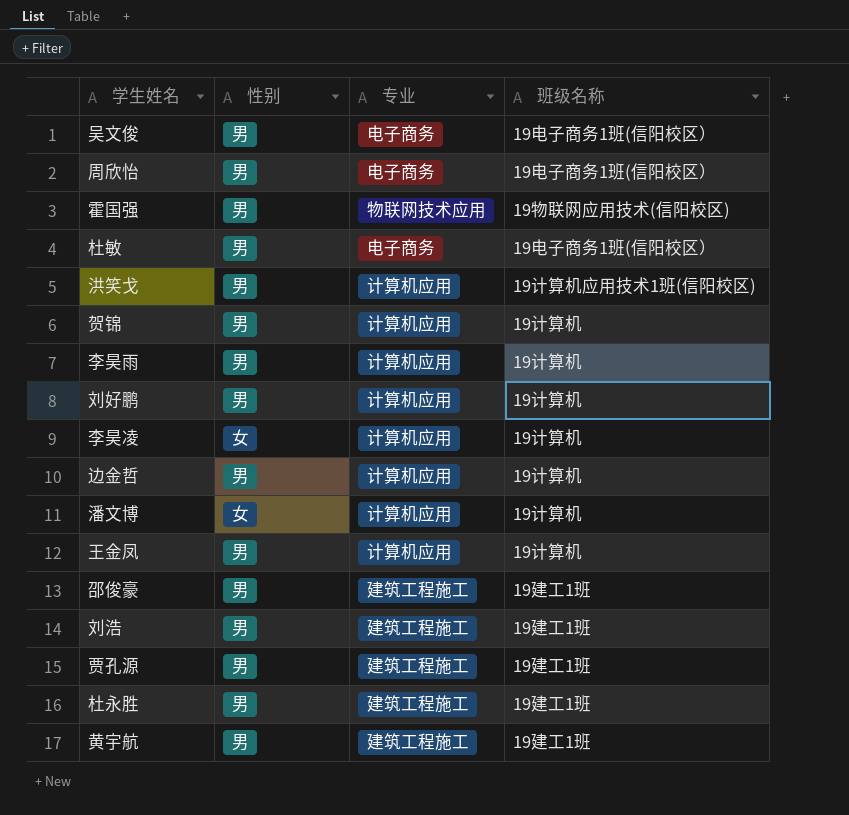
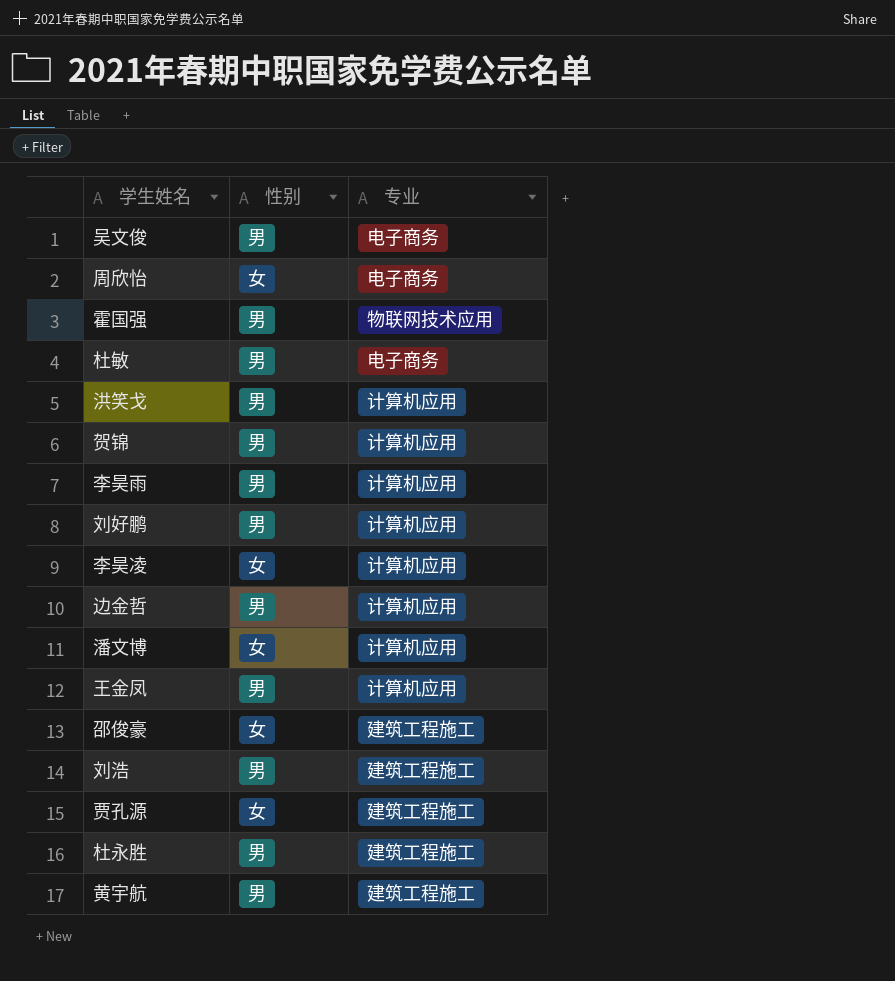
column 班级名称 | position: 4 -> none
周欣怡 | 性别: 男 -> 女
邵俊豪 | 性别: 男 -> 女
贾孔源 | 性别: 男 -> 女

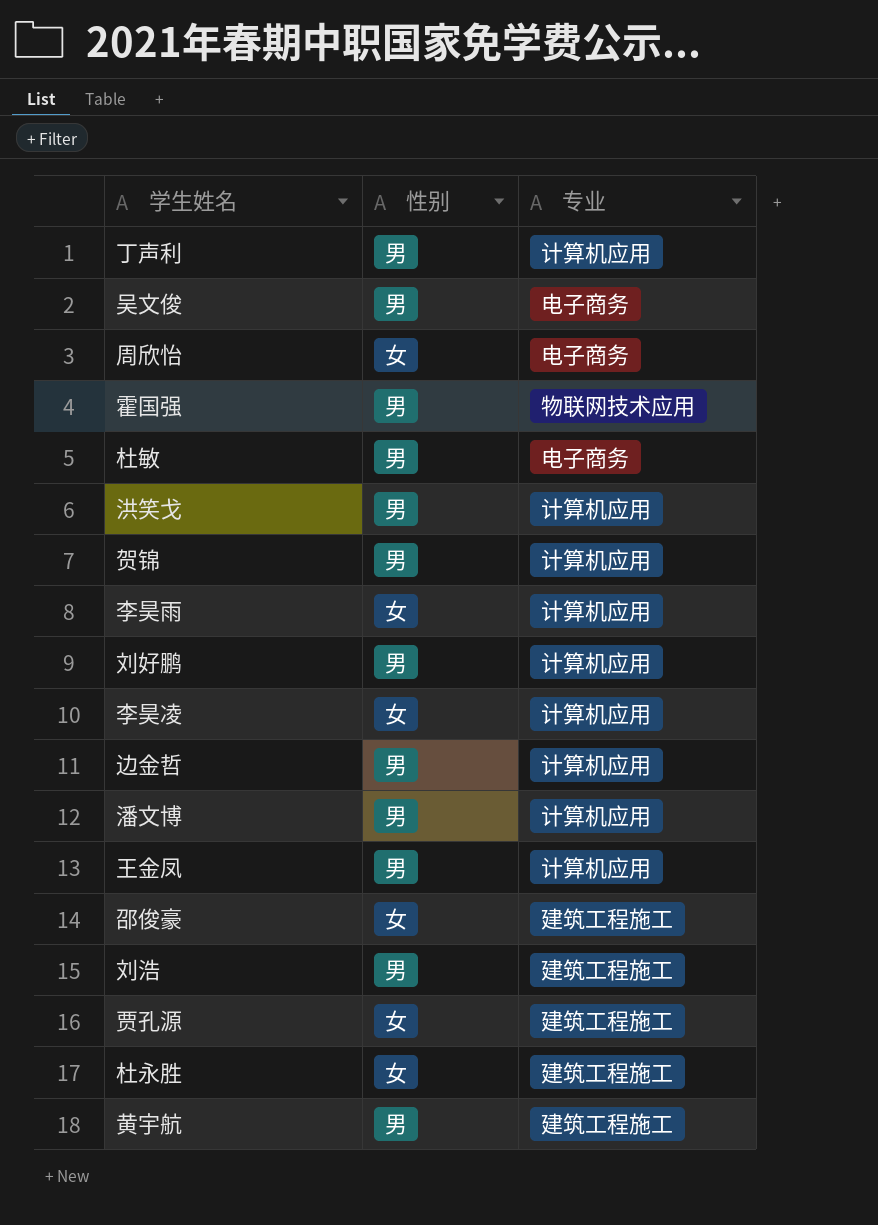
row 丁声利: none -> 男 | 计算机应用
李昊雨 | 性别: 男 -> 女
潘文博 | 性别: 女 -> 男
杜永胜 | 性别: 男 -> 女

